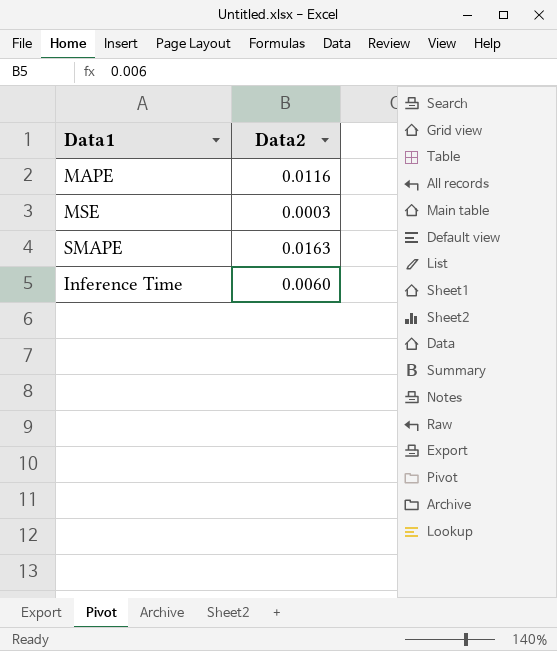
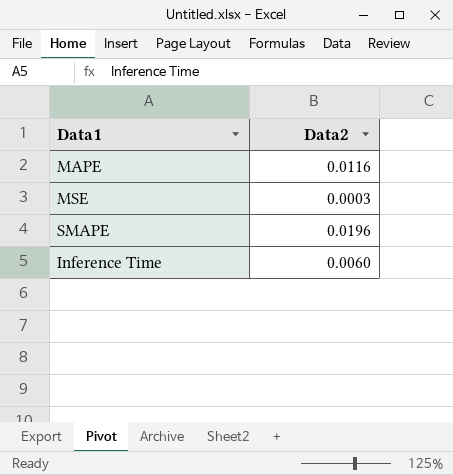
SMAPE | Data2: 0.0163 -> 0.0196

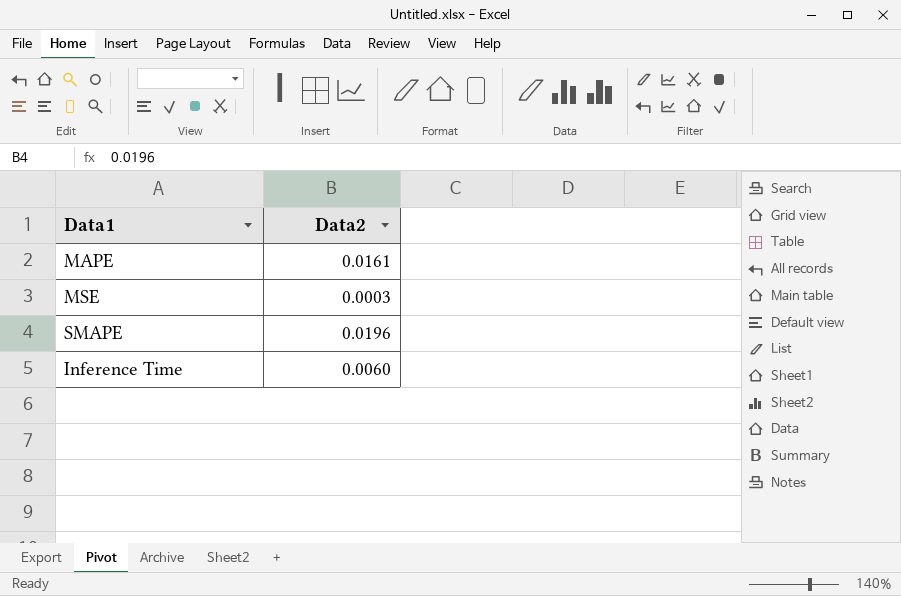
MAPE | Data2: 0.0116 -> 0.0161

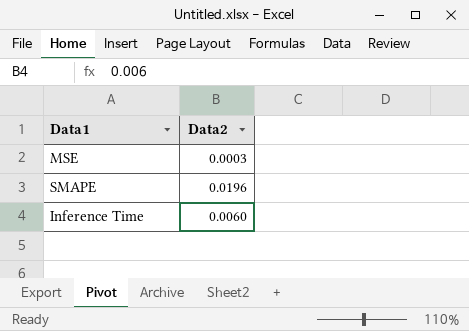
row MAPE: 0.0161 -> none

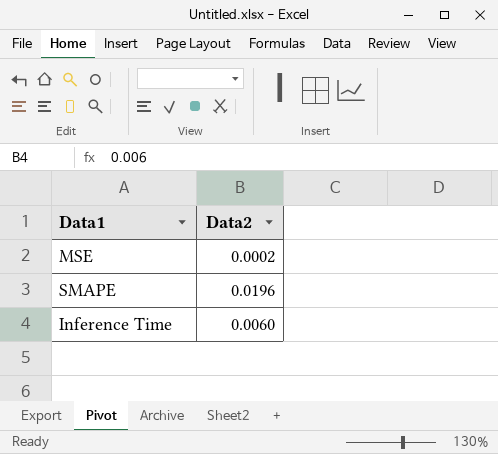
MSE | Data2: 0.0003 -> 0.0002

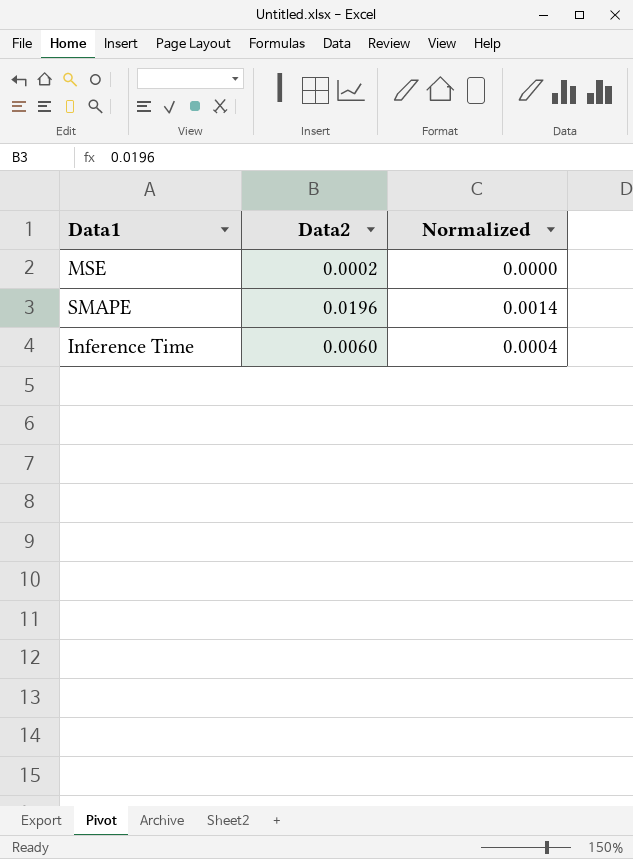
column Normalized | formula: none -> [Data2] * 0.07

